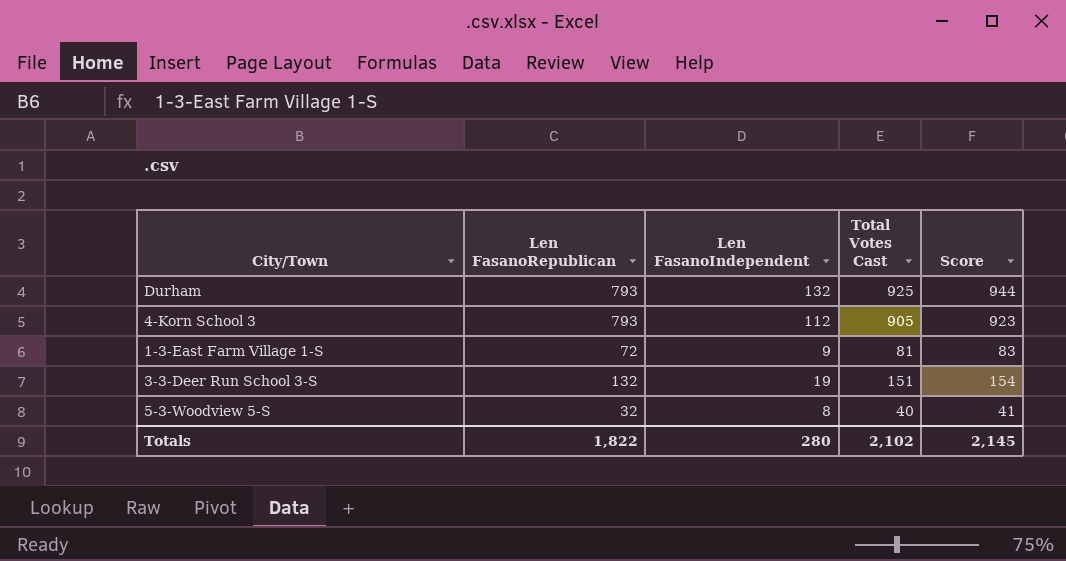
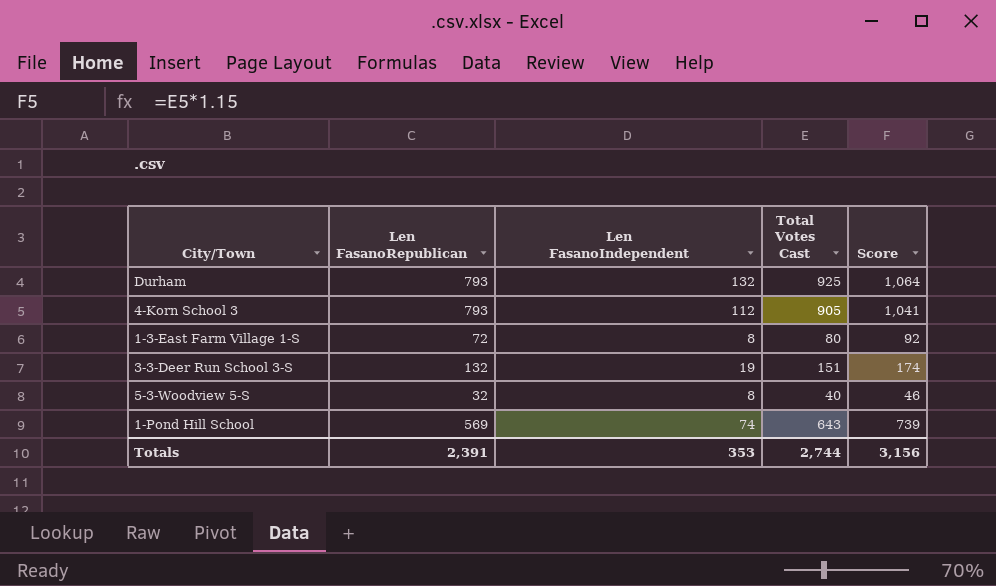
column Score | formula: [Total Votes Cast] * 1.02 -> [Total Votes Cast] * 1.15
1-3-East Farm Village 1-S | Len FasanoIndependent: 9 -> 8
1-3-East Farm Village 1-S | Total Votes Cast: 81 -> 80
row 1-Pond Hill School: none -> 569 | 74 | 643 | 739
Totals | Len FasanoRepublican: 1,822 -> 2,391
Totals | Len FasanoIndependent: 280 -> 353
Totals | Total Votes Cast: 2,102 -> 2,744
Totals | Score: 2,145 -> 3,156

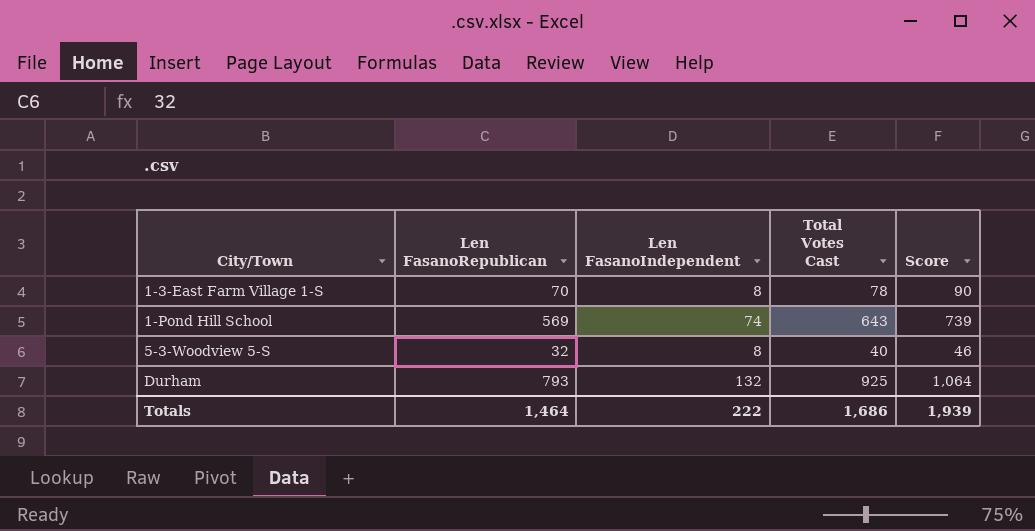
row order: none -> City/Town ascending
row 4-Korn School 3: 793 | 112 | 905 | 1,041 -> none
row 3-3-Deer Run School 3-S: 132 | 19 | 151 | 174 -> none
1-3-East Farm Village 1-S | Len FasanoRepublican: 72 -> 70
1-3-East Farm Village 1-S | Total Votes Cast: 80 -> 78
1-3-East Farm Village 1-S | Score: 92 -> 90
Totals | Len FasanoRepublican: 2,391 -> 1,464
Totals | Len FasanoIndependent: 353 -> 222
Totals | Total Votes Cast: 2,744 -> 1,686
Totals | Score: 3,156 -> 1,939

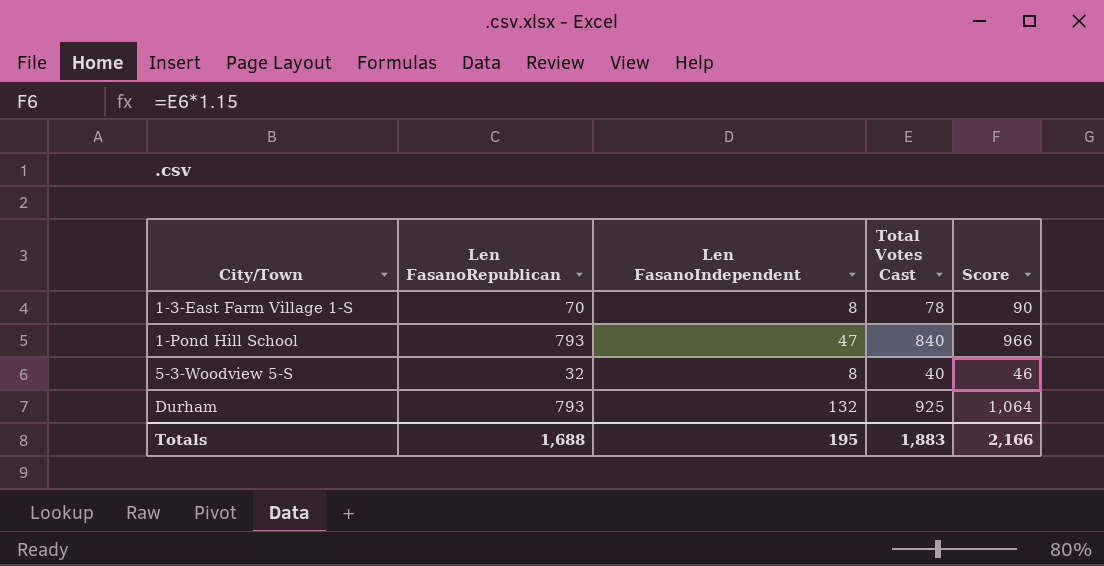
1-Pond Hill School | Len FasanoRepublican: 569 -> 793
1-Pond Hill School | Len FasanoIndependent: 74 -> 47
1-Pond Hill School | Total Votes Cast: 643 -> 840
1-Pond Hill School | Score: 739 -> 966
Totals | Len FasanoRepublican: 1,464 -> 1,688
Totals | Len FasanoIndependent: 222 -> 195
Totals | Total Votes Cast: 1,686 -> 1,883
Totals | Score: 1,939 -> 2,166

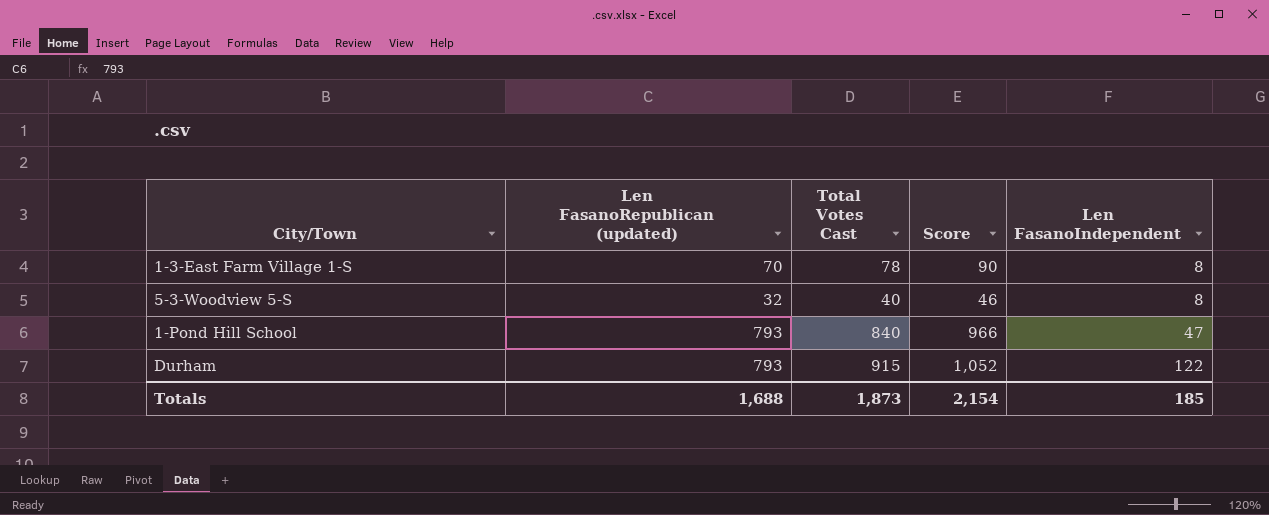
row order: City/Town ascending -> Len FasanoIndependent ascending
column name: Len FasanoRepublican -> Len FasanoRepublican (updated)
column Len FasanoIndependent | position: 3 -> 5
Durham | Total Votes Cast: 925 -> 915
Durham | Score: 1,064 -> 1,052
Durham | Len FasanoIndependent: 132 -> 122
Totals | Total Votes Cast: 1,883 -> 1,873
Totals | Score: 2,166 -> 2,154
Totals | Len FasanoIndependent: 195 -> 185

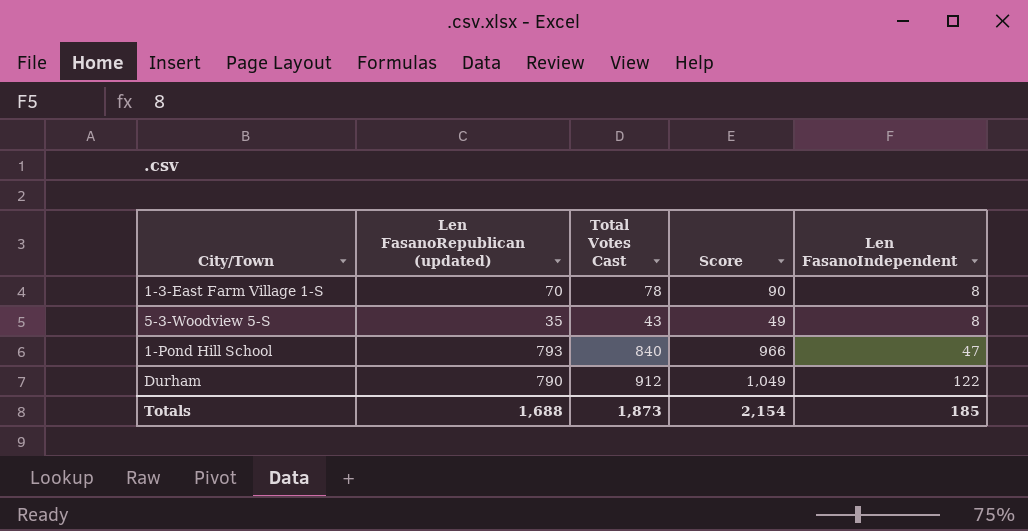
5-3-Woodview 5-S | Len FasanoRepublican (updated): 32 -> 35
5-3-Woodview 5-S | Total Votes Cast: 40 -> 43
5-3-Woodview 5-S | Score: 46 -> 49
Durham | Len FasanoRepublican (updated): 793 -> 790
Durham | Total Votes Cast: 915 -> 912
Durham | Score: 1,052 -> 1,049

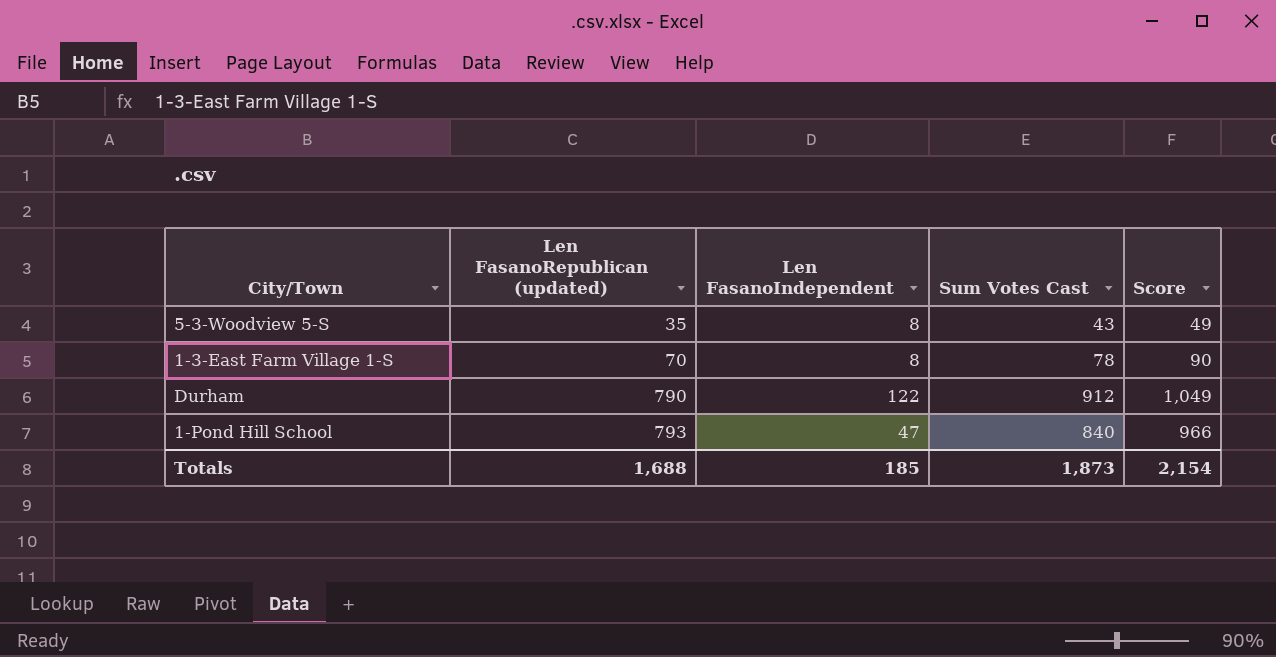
row order: Len FasanoIndependent ascending -> Len FasanoRepublican (updated) ascending
column Len FasanoIndependent | position: 5 -> 3
column name: Total Votes Cast -> Sum Votes Cast

